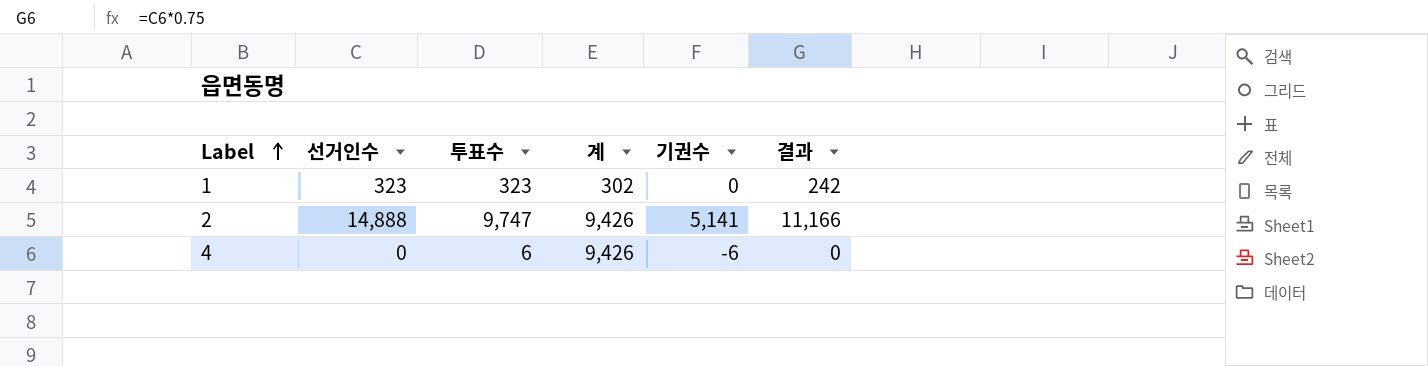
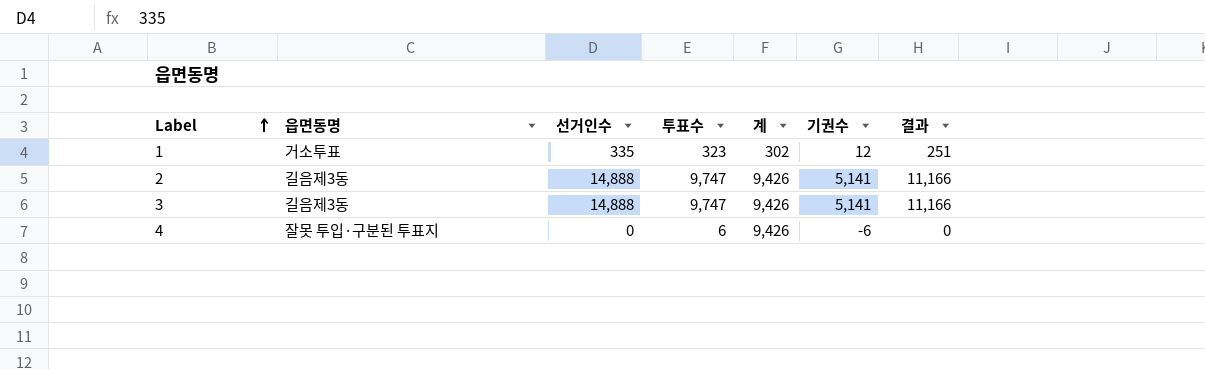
column 읍면동명 | position: none -> 2
1 | 선거인수: 323 -> 335
1 | 기권수: 0 -> 12
1 | 결과: 242 -> 251
row 3: none -> 길음제3동 | 14,888 | 9,747 | 9,426 | 5,141 | 11,166

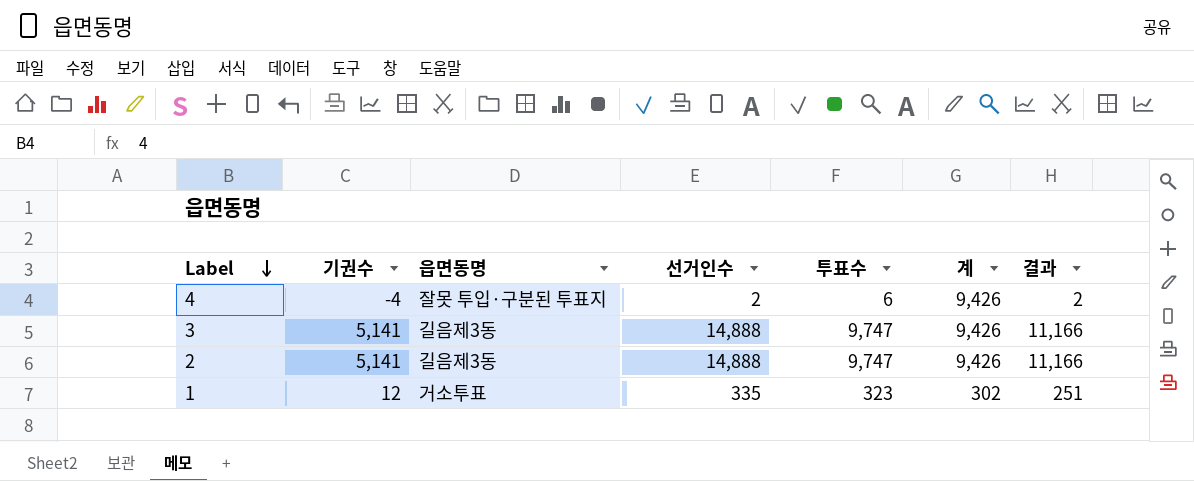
row order: Label ascending -> Label descending
column 기권수 | position: 6 -> 2
4 | 기권수: -6 -> -4
4 | 선거인수: 0 -> 2
4 | 결과: 0 -> 2

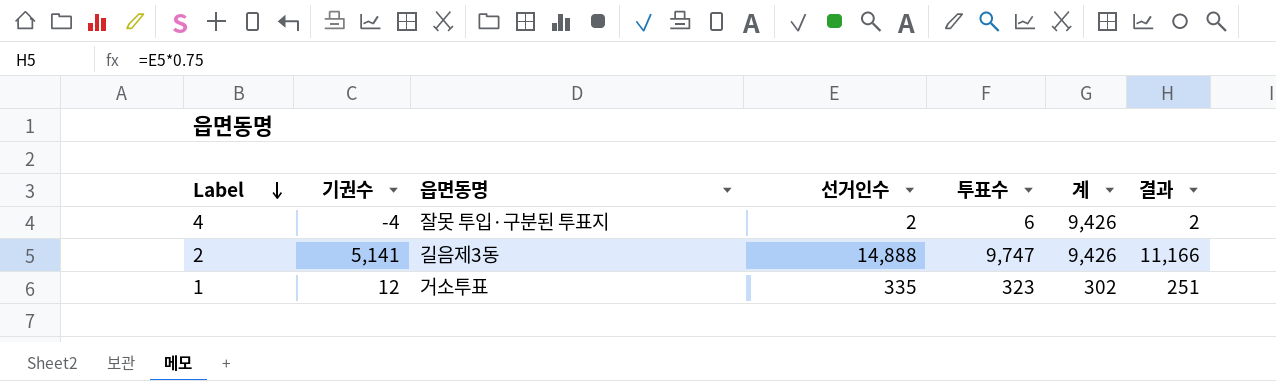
row 3: 5,141 | 길음제3동 | 14,888 | 9,747 | 9,426 | 11,166 -> none

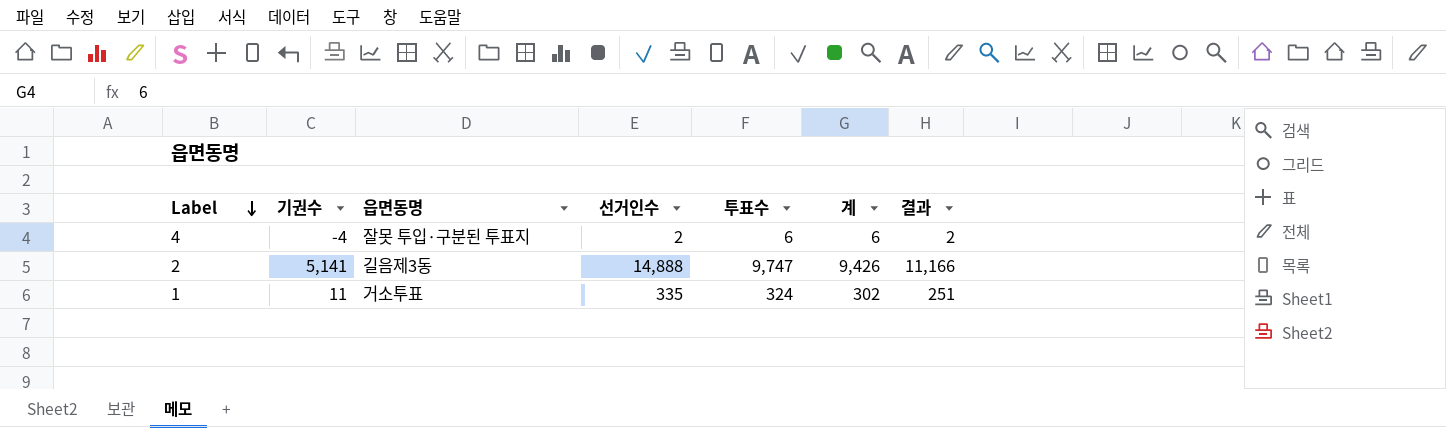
4 | 계: 9,426 -> 6
1 | 기권수: 12 -> 11
1 | 투표수: 323 -> 324

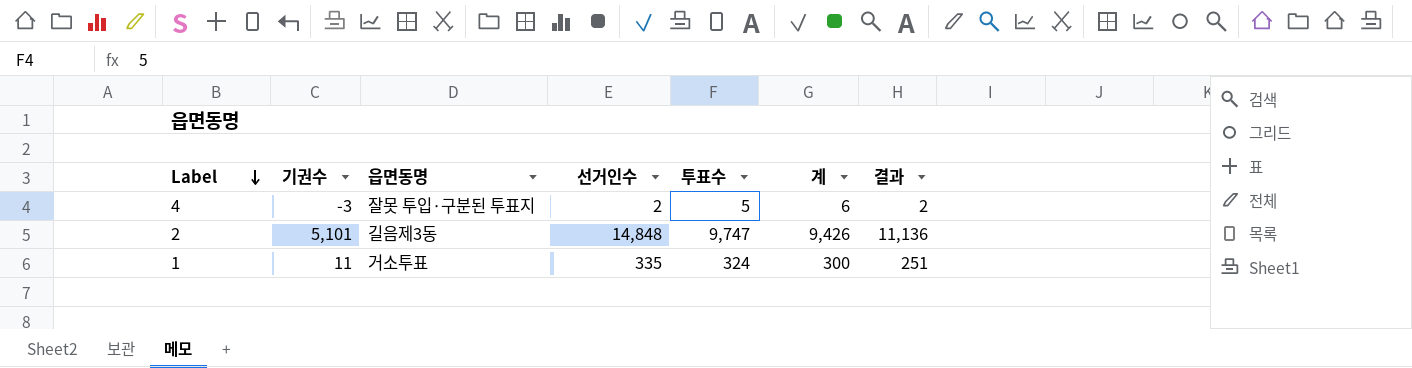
4 | 기권수: -4 -> -3
4 | 투표수: 6 -> 5
2 | 기권수: 5,141 -> 5,101
2 | 선거인수: 14,888 -> 14,848
2 | 결과: 11,166 -> 11,136
1 | 계: 302 -> 300

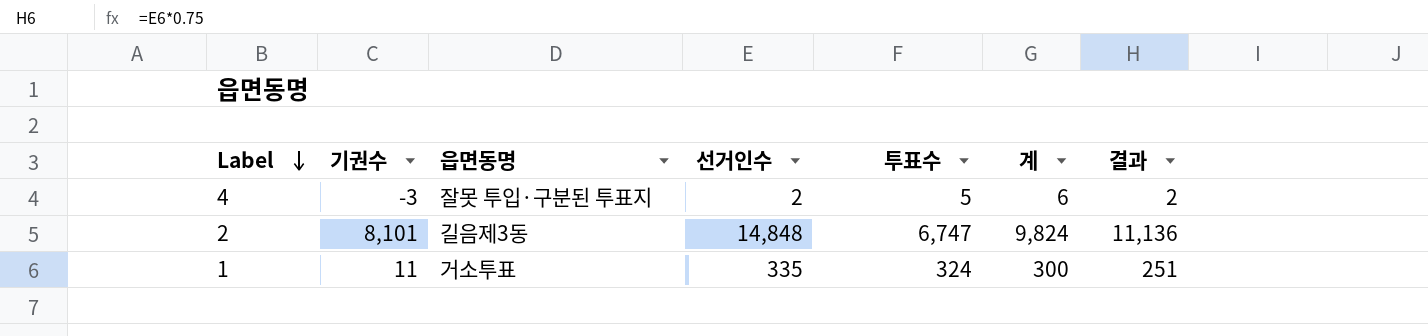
2 | 기권수: 5,101 -> 8,101
2 | 투표수: 9,747 -> 6,747
2 | 계: 9,426 -> 9,824

